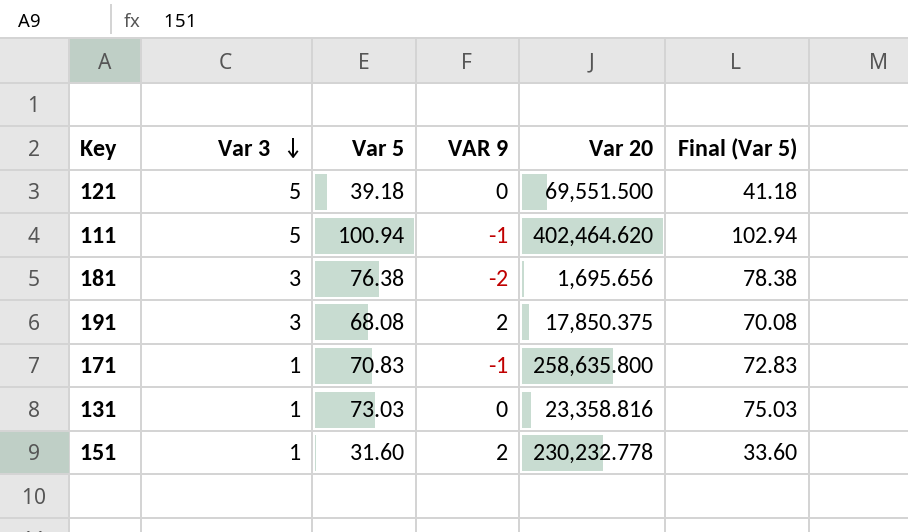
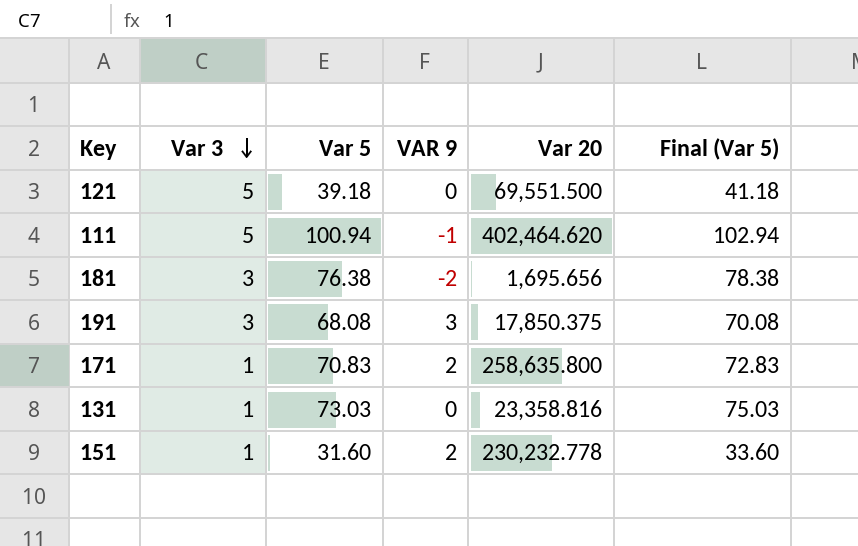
191 | VAR 9: 2 -> 3
171 | VAR 9: -1 -> 2

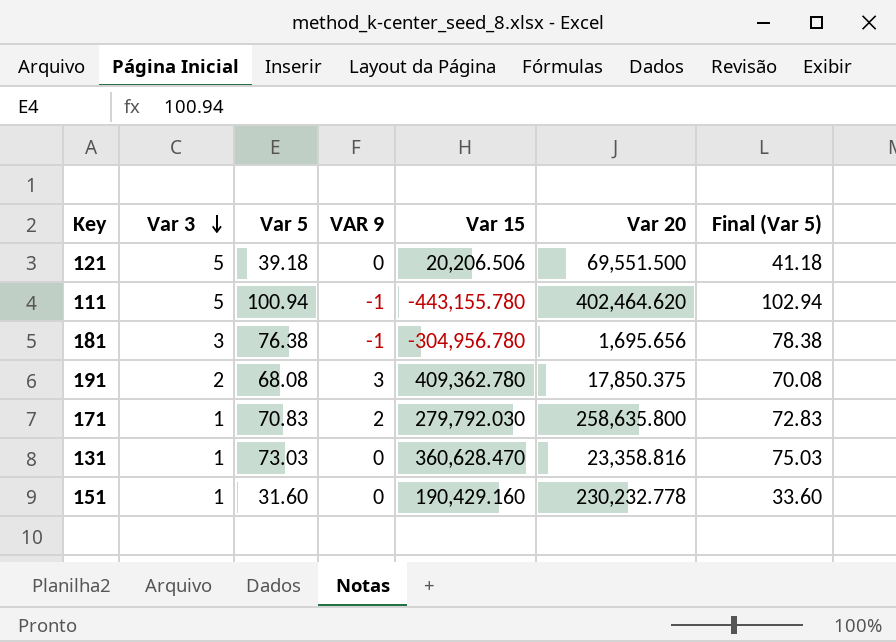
column Var 15 | position: none -> 5
181 | VAR 9: -2 -> -1
191 | Var 3: 3 -> 2
151 | VAR 9: 2 -> 0

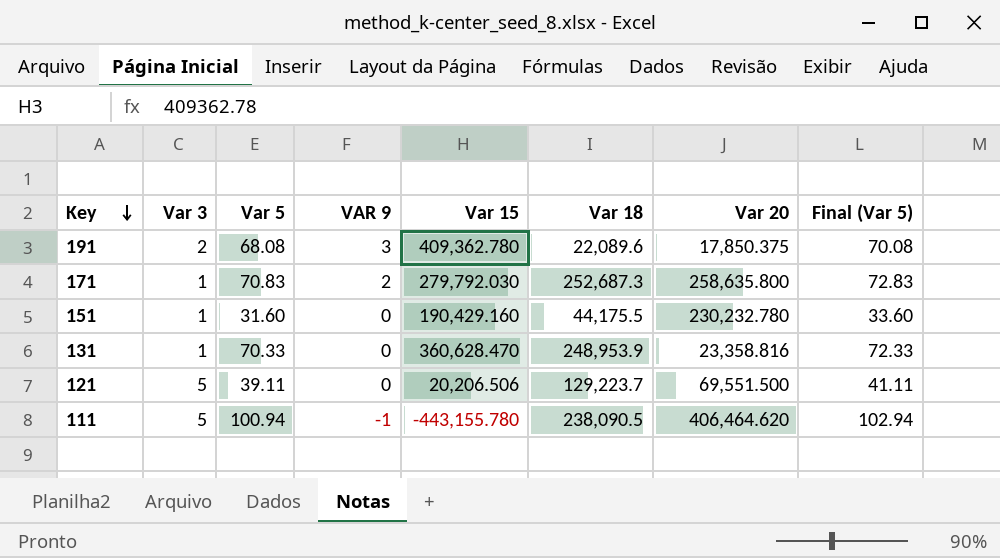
row order: Var 3 descending -> Key descending
column Var 18 | position: none -> 6
row 181: 3 | 76.38 | -1 | -304,956.780 | 1,695.656 | 78.38 -> none
151 | Var 20: 230,232.778 -> 230,232.780
131 | Var 5: 73.03 -> 70.33
131 | Final (Var 5): 75.03 -> 72.33
121 | Var 5: 39.18 -> 39.11
121 | Final (Var 5): 41.18 -> 41.11
111 | Var 20: 402,464.620 -> 406,464.620

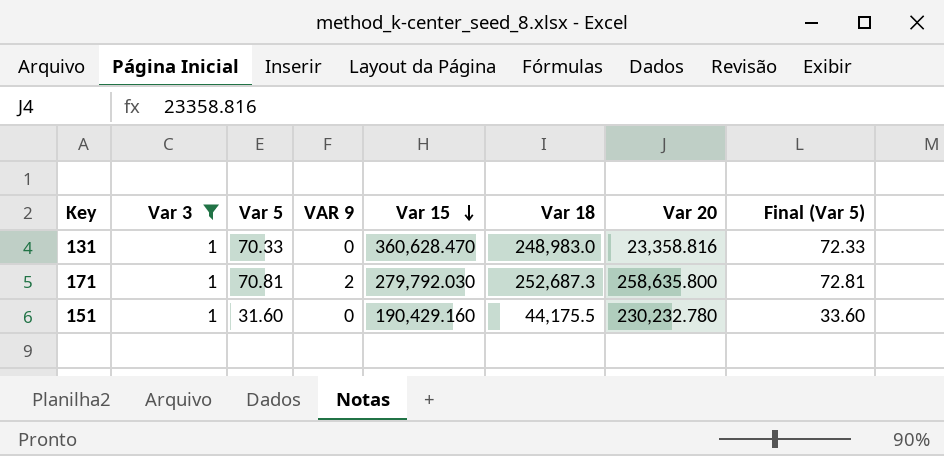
filter: none -> Var 3 = 1
row order: Key descending -> Var 15 descending
131 | Var 18: 248,953.9 -> 248,983.0
171 | Var 5: 70.83 -> 70.81
171 | Final (Var 5): 72.83 -> 72.81

